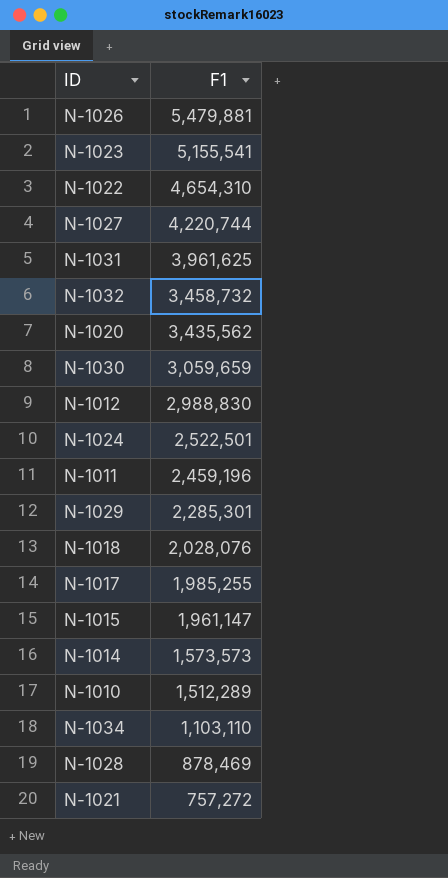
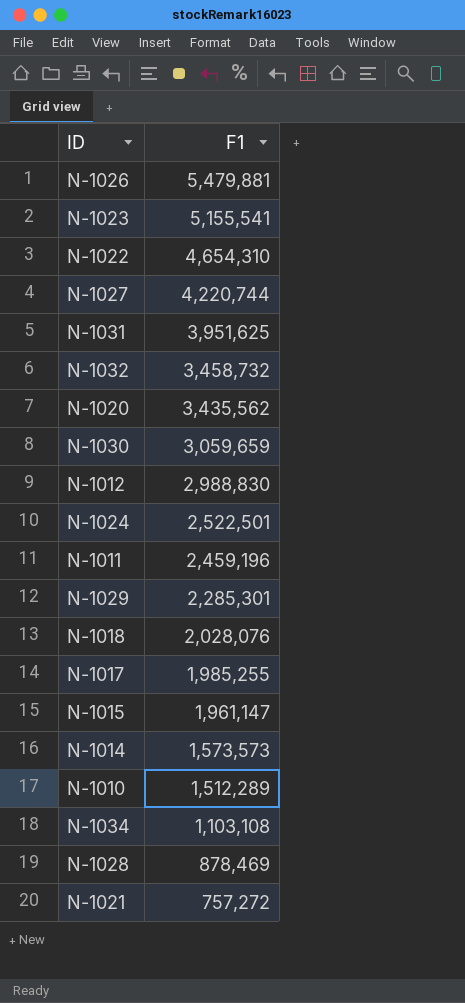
N-1031 | F1: 3,961,625 -> 3,951,625
N-1034 | F1: 1,103,110 -> 1,103,108

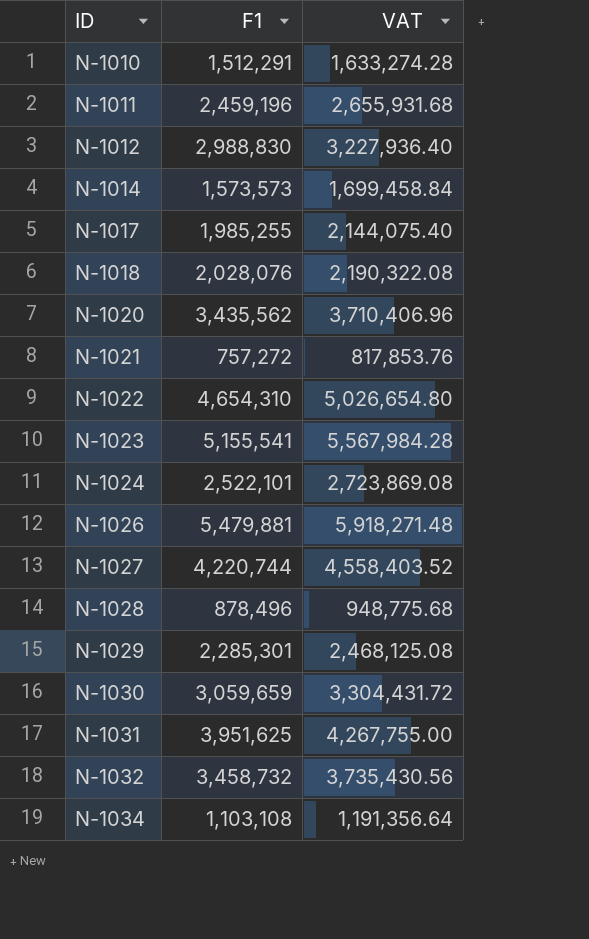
row order: F1 descending -> ID ascending
column VAT | formula: none -> [F1] * 1.08
row N-1015: 1,961,147 -> none
N-1010 | F1: 1,512,289 -> 1,512,291
N-1024 | F1: 2,522,501 -> 2,522,101
N-1028 | F1: 878,469 -> 878,496

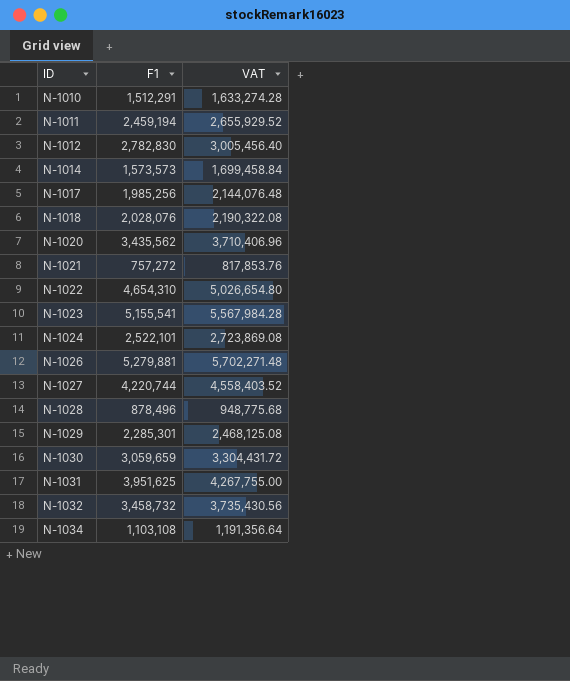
N-1011 | F1: 2,459,196 -> 2,459,194
N-1011 | VAT: 2,655,931.68 -> 2,655,929.52
N-1012 | F1: 2,988,830 -> 2,782,830
N-1012 | VAT: 3,227,936.40 -> 3,005,456.40
N-1017 | F1: 1,985,255 -> 1,985,256
N-1017 | VAT: 2,144,075.40 -> 2,144,076.48
N-1026 | F1: 5,479,881 -> 5,279,881
N-1026 | VAT: 5,918,271.48 -> 5,702,271.48

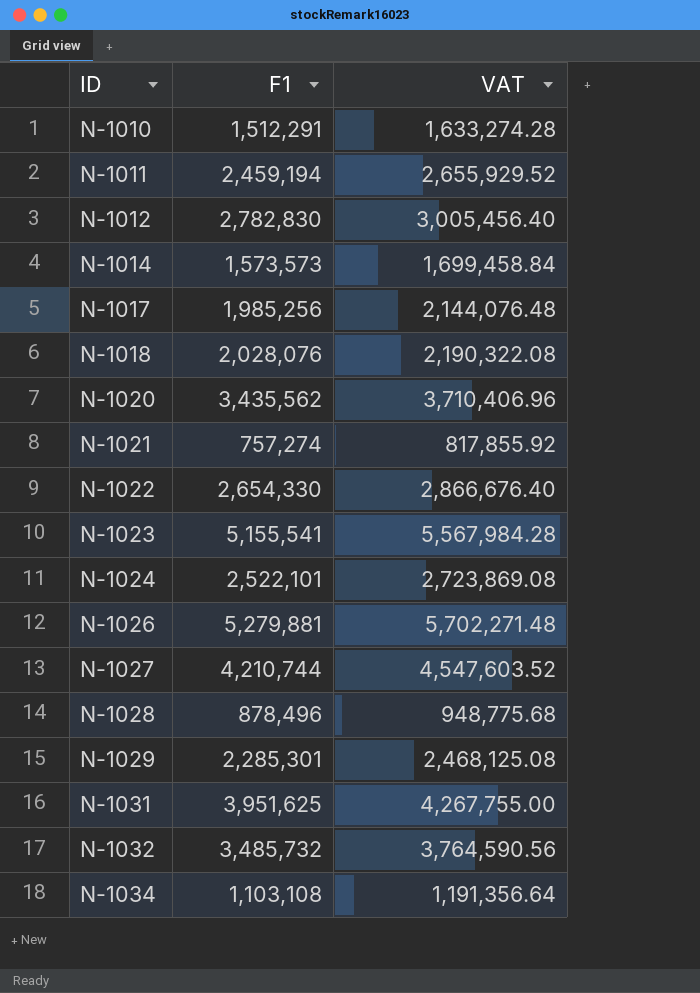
row N-1030: 3,059,659 | 3,304,431.72 -> none
N-1021 | F1: 757,272 -> 757,274
N-1021 | VAT: 817,853.76 -> 817,855.92
N-1022 | F1: 4,654,310 -> 2,654,330
N-1022 | VAT: 5,026,654.80 -> 2,866,676.40
N-1027 | F1: 4,220,744 -> 4,210,744
N-1027 | VAT: 4,558,403.52 -> 4,547,603.52
N-1032 | F1: 3,458,732 -> 3,485,732
N-1032 | VAT: 3,735,430.56 -> 3,764,590.56

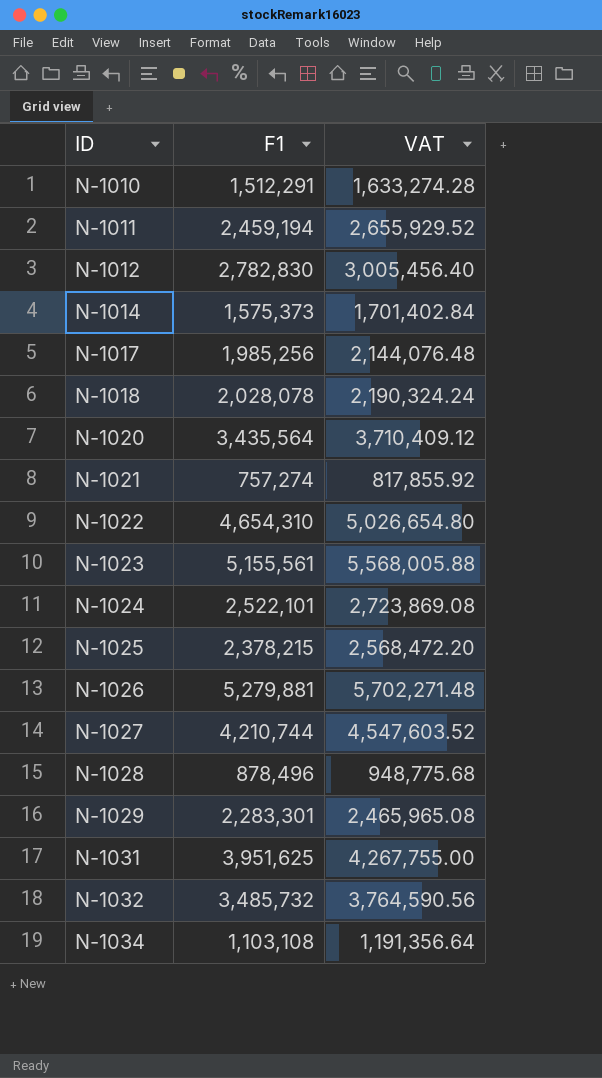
N-1014 | F1: 1,573,573 -> 1,575,373
N-1014 | VAT: 1,699,458.84 -> 1,701,402.84
N-1018 | F1: 2,028,076 -> 2,028,078
N-1018 | VAT: 2,190,322.08 -> 2,190,324.24
N-1020 | F1: 3,435,562 -> 3,435,564
N-1020 | VAT: 3,710,406.96 -> 3,710,409.12
N-1022 | F1: 2,654,330 -> 4,654,310
N-1022 | VAT: 2,866,676.40 -> 5,026,654.80
N-1023 | F1: 5,155,541 -> 5,155,561
N-1023 | VAT: 5,567,984.28 -> 5,568,005.88
row N-1025: none -> 2,378,215 | 2,568,472.20
N-1029 | F1: 2,285,301 -> 2,283,301
N-1029 | VAT: 2,468,125.08 -> 2,465,965.08

